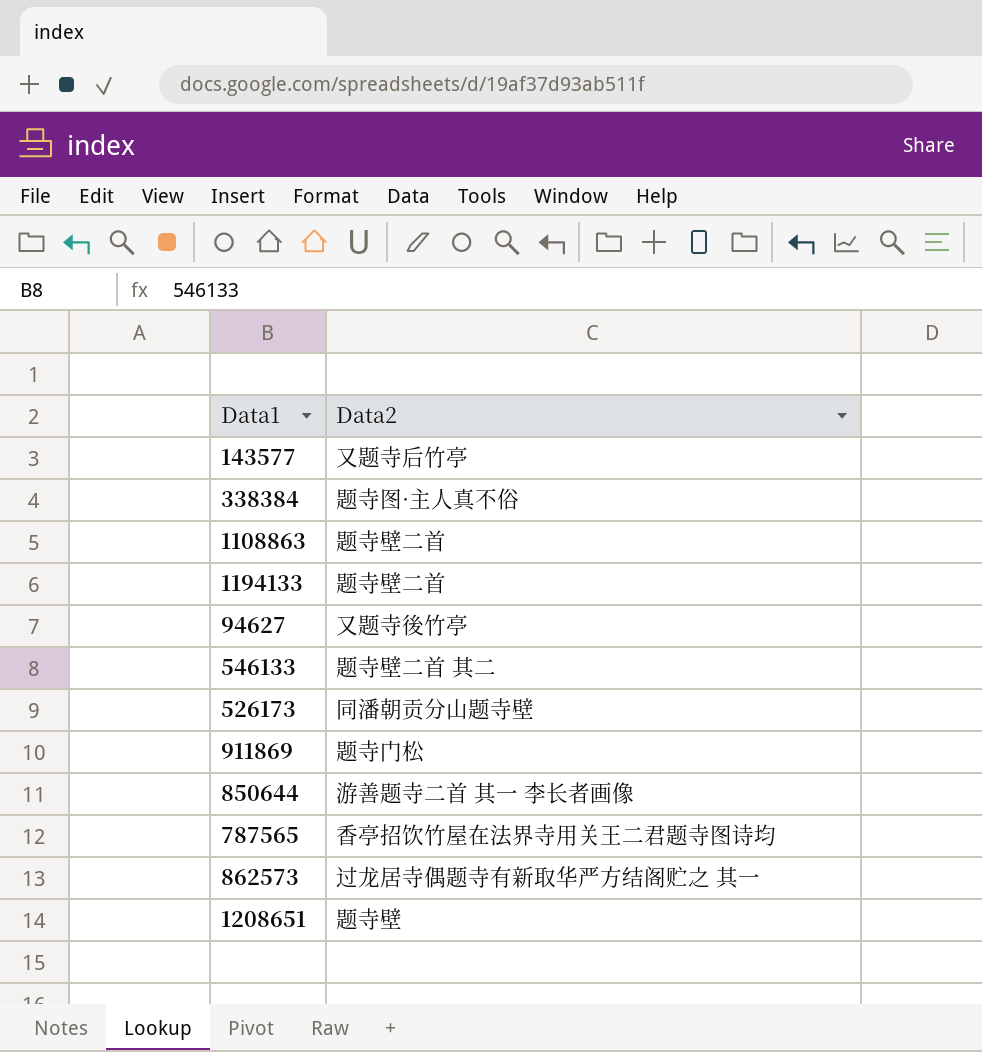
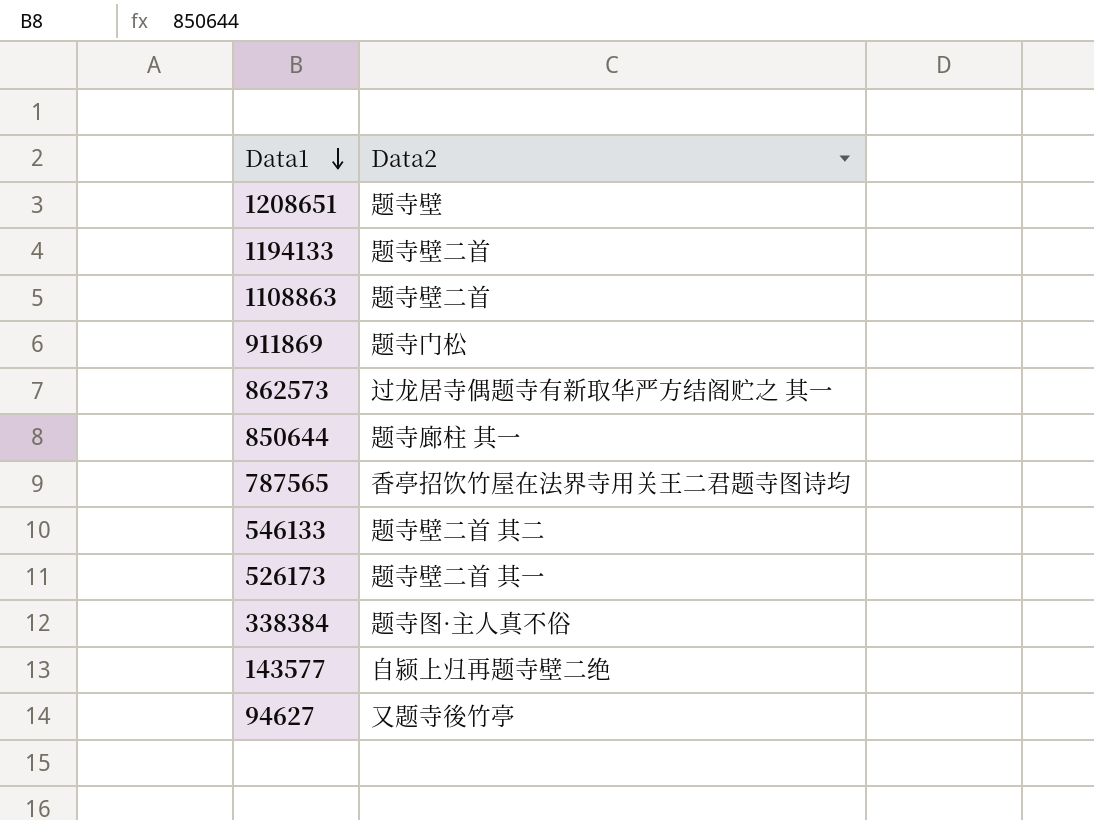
row order: none -> Data1 descending
850644 | Data2: 游善题寺二首 其一 李长者画像 -> 题寺廊柱 其一
526173 | Data2: 同潘朝贡分山题寺壁 -> 题寺壁二首 其一
143577 | Data2: 又题寺后竹亭 -> 自颍上归再题寺壁二绝

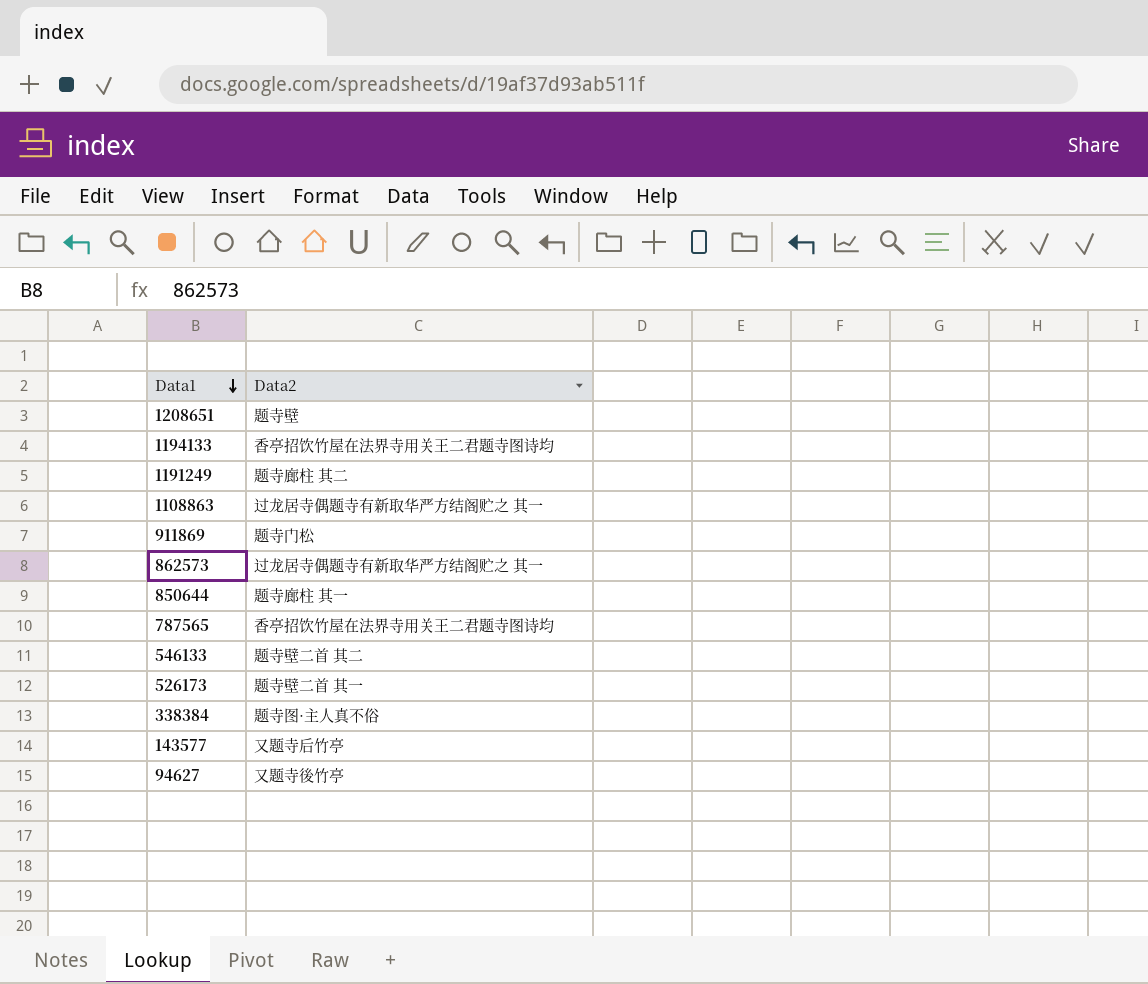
1194133 | Data2: 题寺壁二首 -> 香亭招饮竹屋在法界寺用关王二君题寺图诗均
row 1191249: none -> 题寺廊柱 其二
1108863 | Data2: 题寺壁二首 -> 过龙居寺偶题寺有新取华严方结阁贮之 其一
143577 | Data2: 自颍上归再题寺壁二绝 -> 又题寺后竹亭

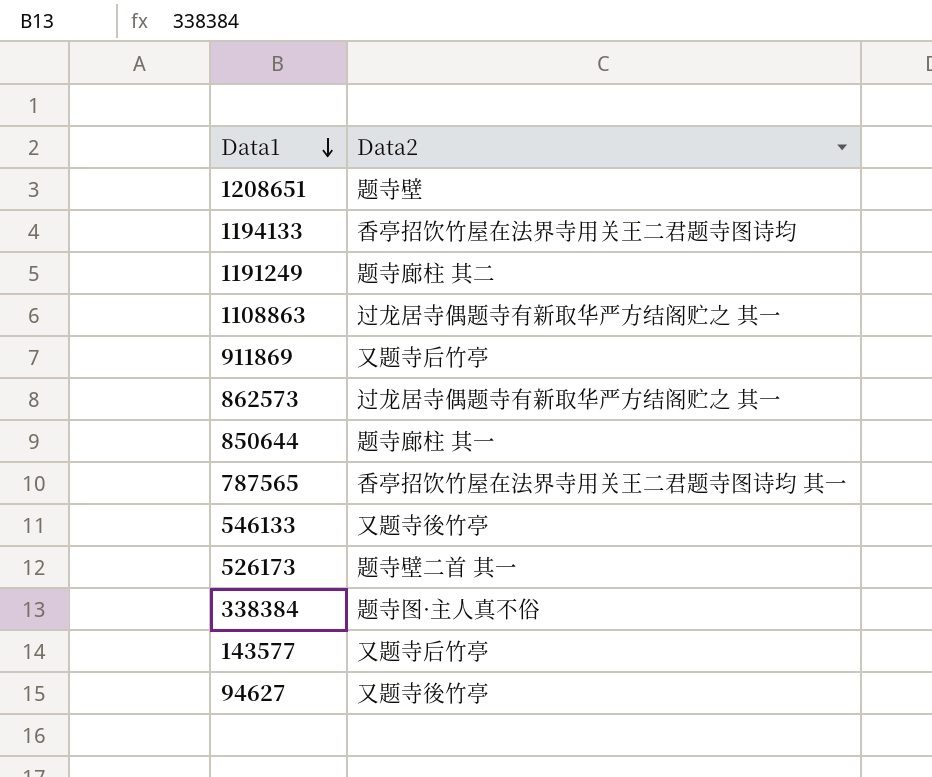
911869 | Data2: 题寺门松 -> 又题寺后竹亭
787565 | Data2: 香亭招饮竹屋在法界寺用关王二君题寺图诗均 -> 香亭招饮竹屋在法界寺用关王二君题寺图诗均 其一
546133 | Data2: 题寺壁二首 其二 -> 又题寺後竹亭

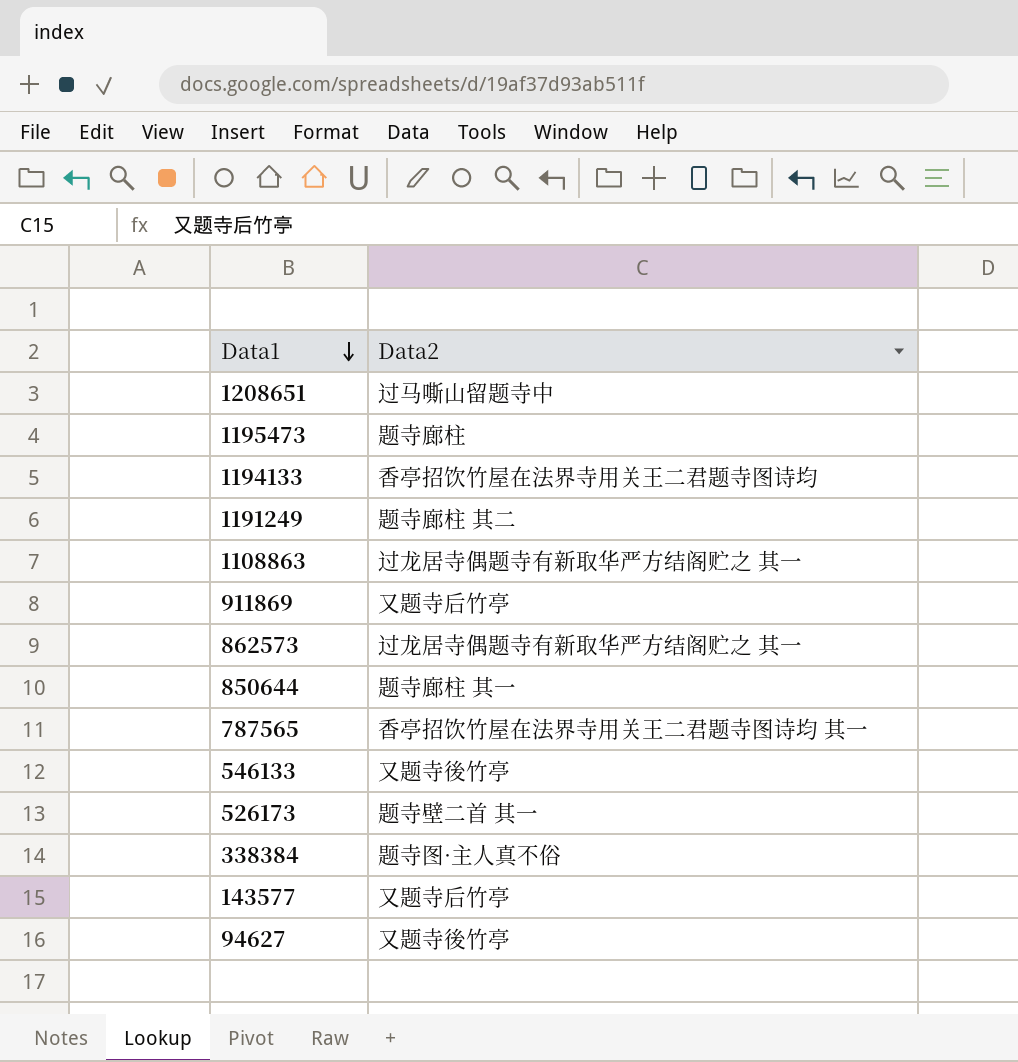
1208651 | Data2: 题寺壁 -> 过马嘶山留题寺中
row 1195473: none -> 题寺廊柱

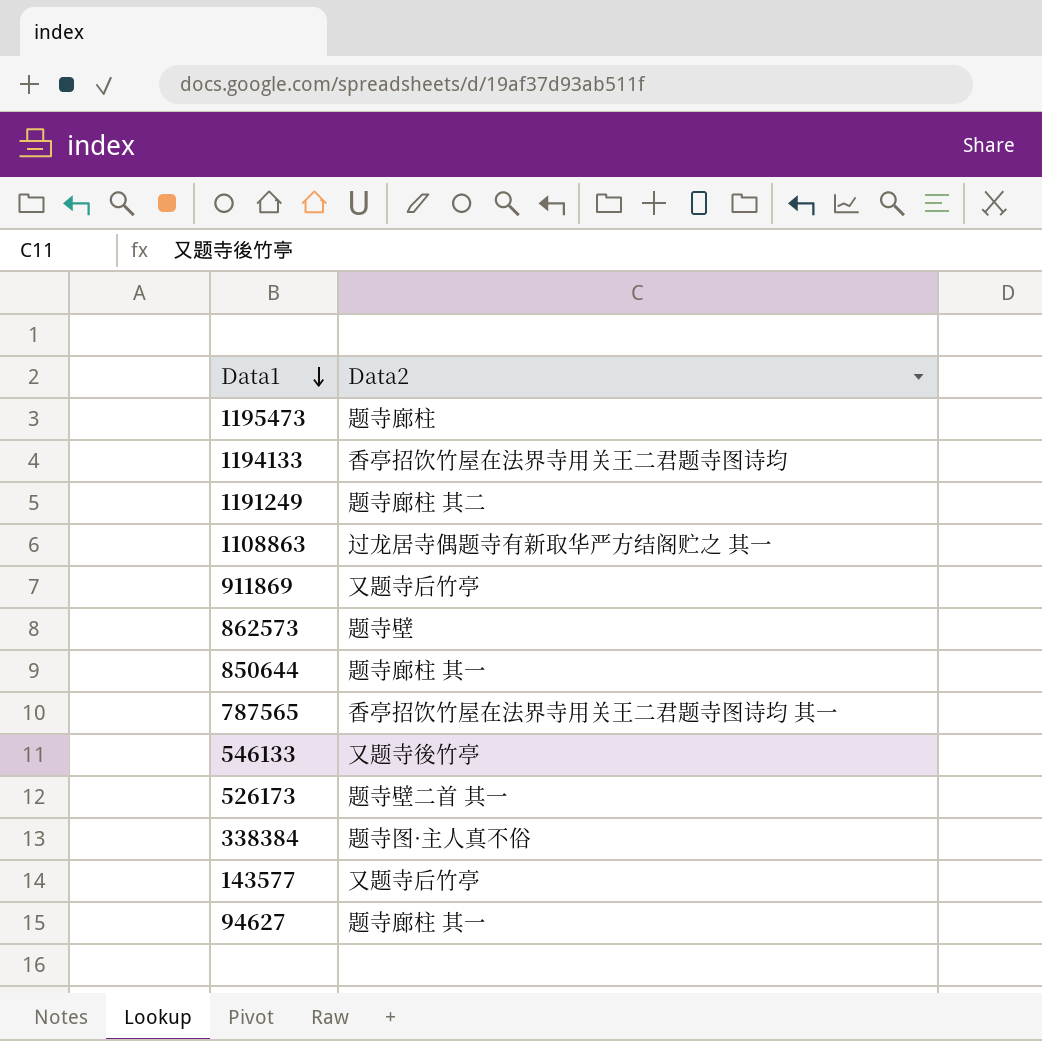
row 1208651: 过马嘶山留题寺中 -> none
862573 | Data2: 过龙居寺偶题寺有新取华严方结阁贮之 其一 -> 题寺壁
94627 | Data2: 又题寺後竹亭 -> 题寺廊柱 其一

